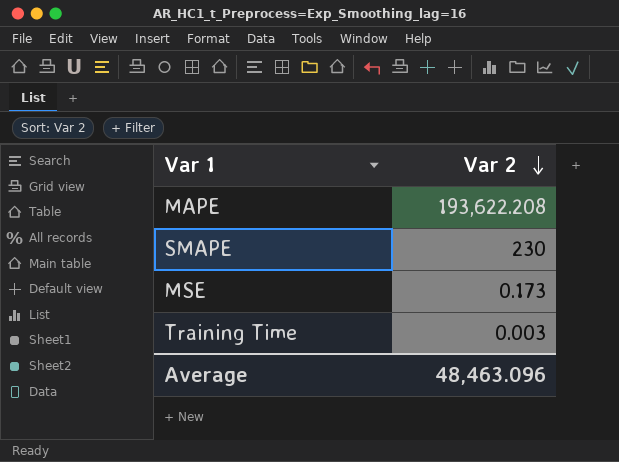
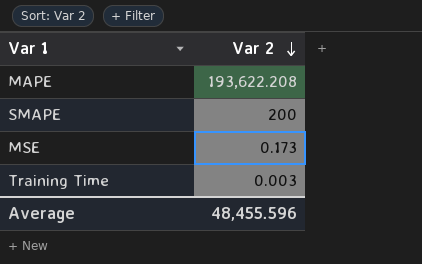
SMAPE | Var 2: 230 -> 200
Average | Var 2: 48,463.096 -> 48,455.596

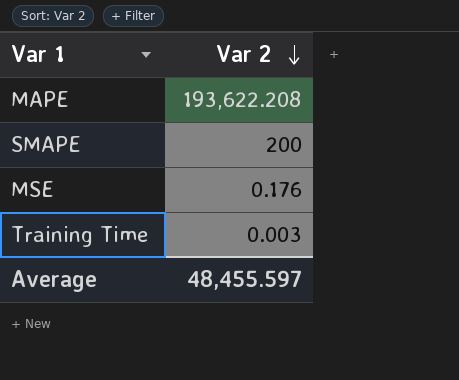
MSE | Var 2: 0.173 -> 0.176
Average | Var 2: 48,455.596 -> 48,455.597

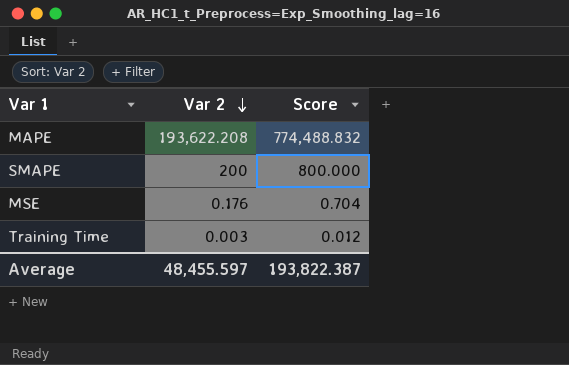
column Score | formula: none -> [Var 2] * 4

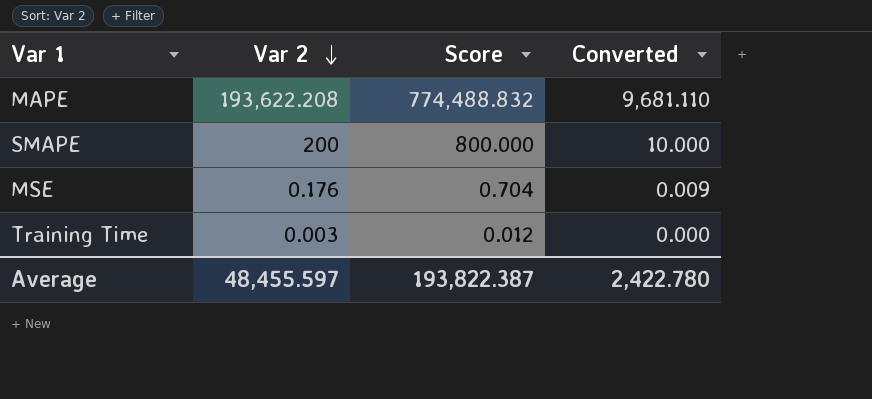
column Converted | formula: none -> [Var 2] * 0.05

